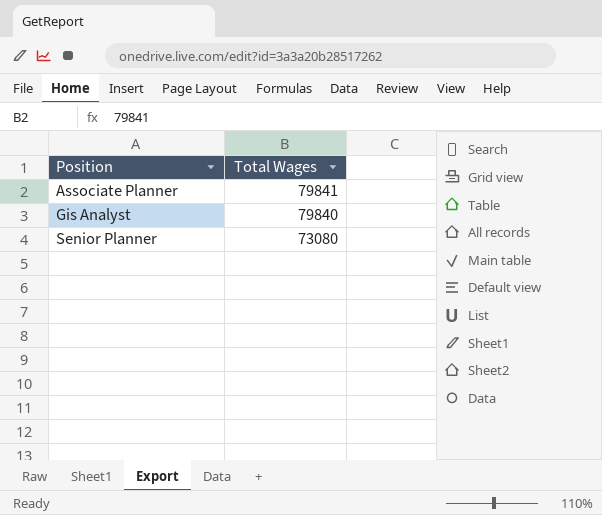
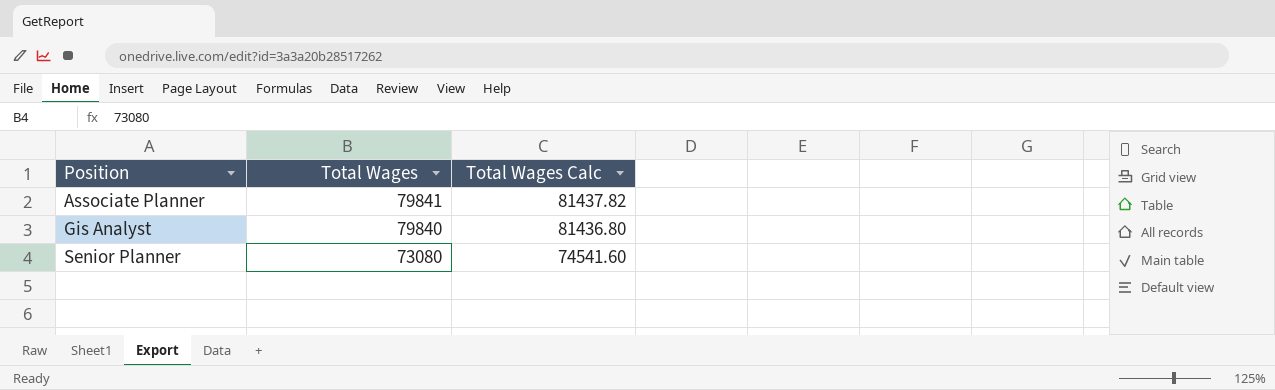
column Total Wages Calc | formula: none -> [Total Wages] * 1.02

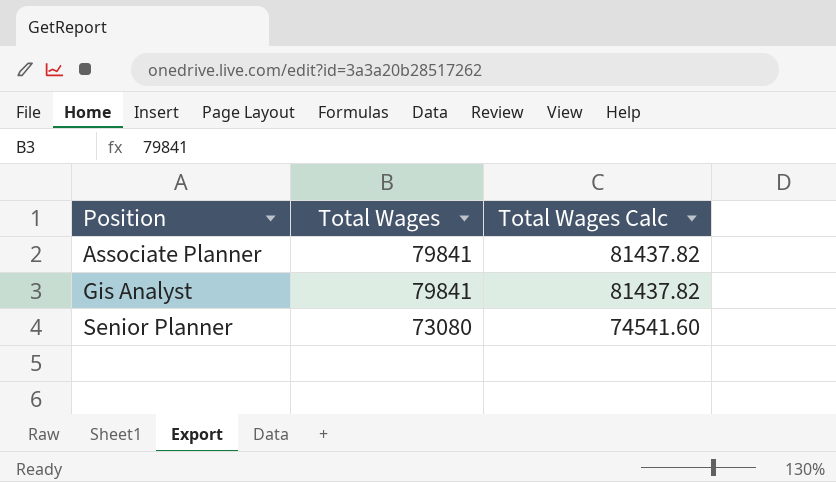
Gis Analyst | Total Wages: 79840 -> 79841
Gis Analyst | Total Wages Calc: 81436.80 -> 81437.82

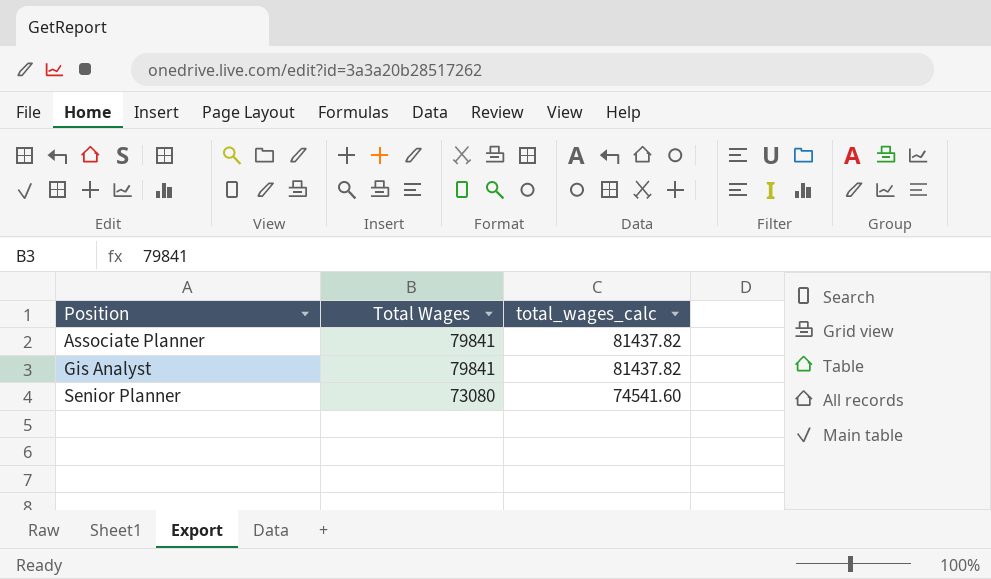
column name: Total Wages Calc -> total_wages_calc

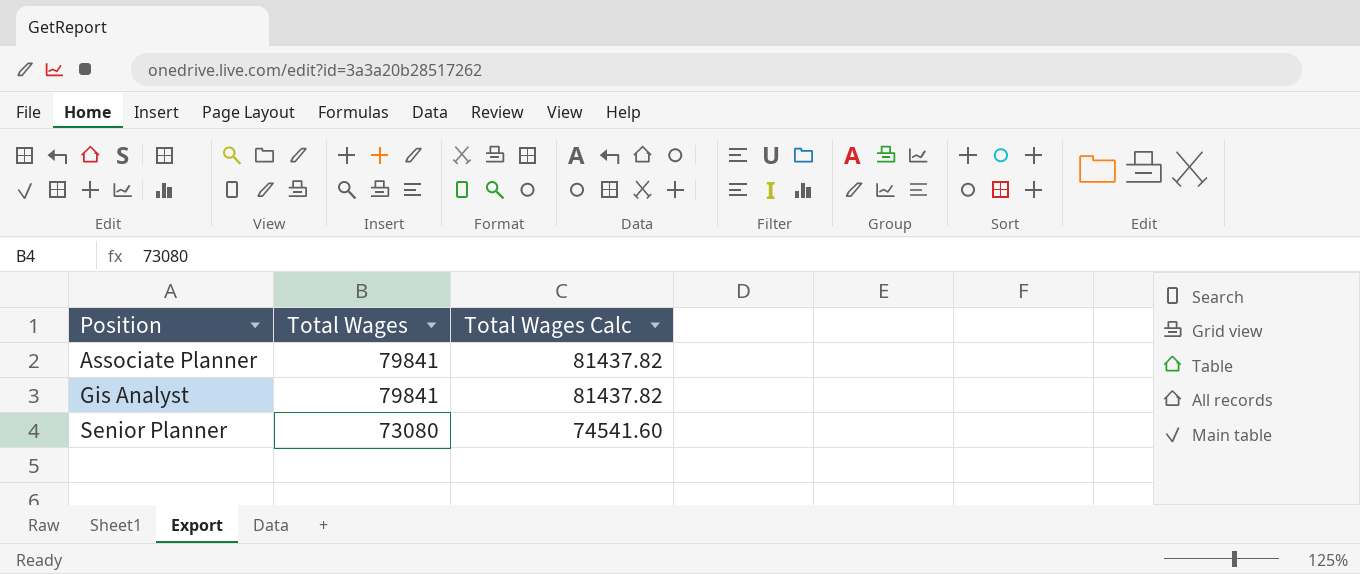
column name: total_wages_calc -> Total Wages Calc

